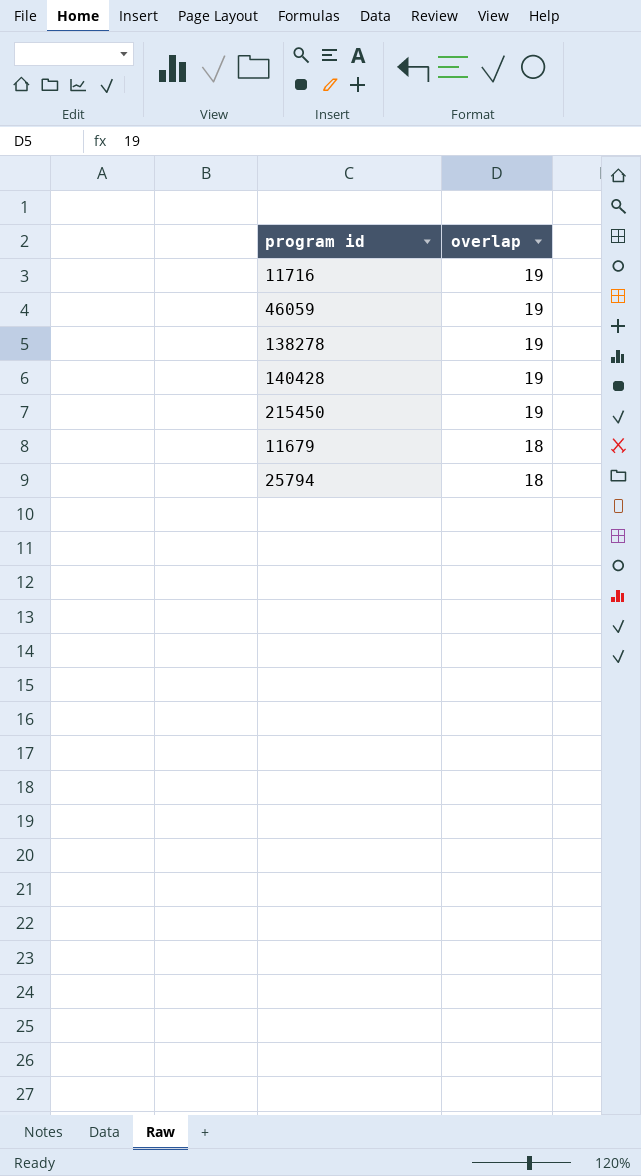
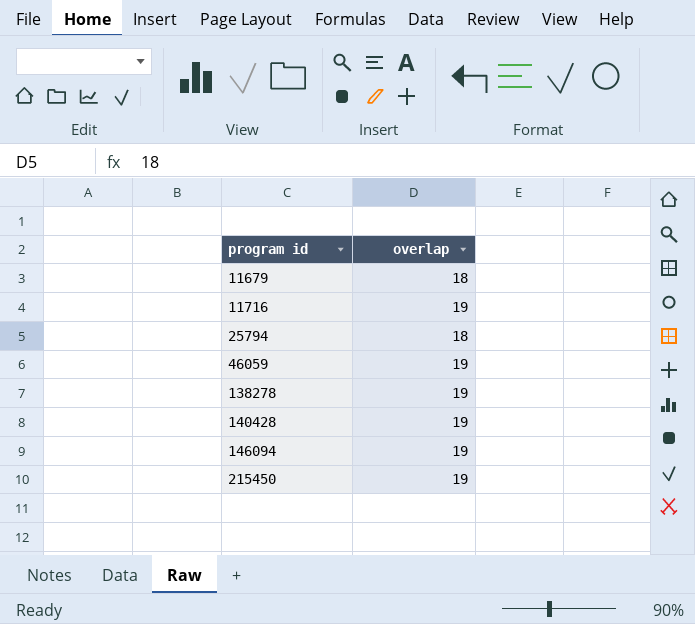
row order: overlap descending -> program id ascending
row 146094: none -> 19

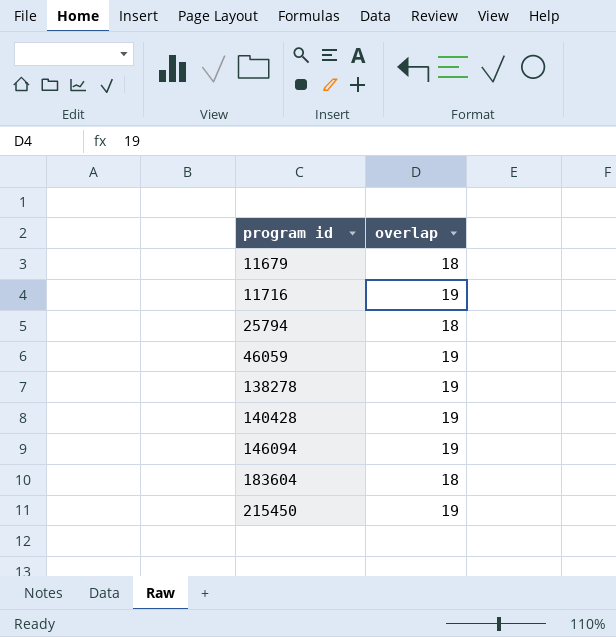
row 183604: none -> 18

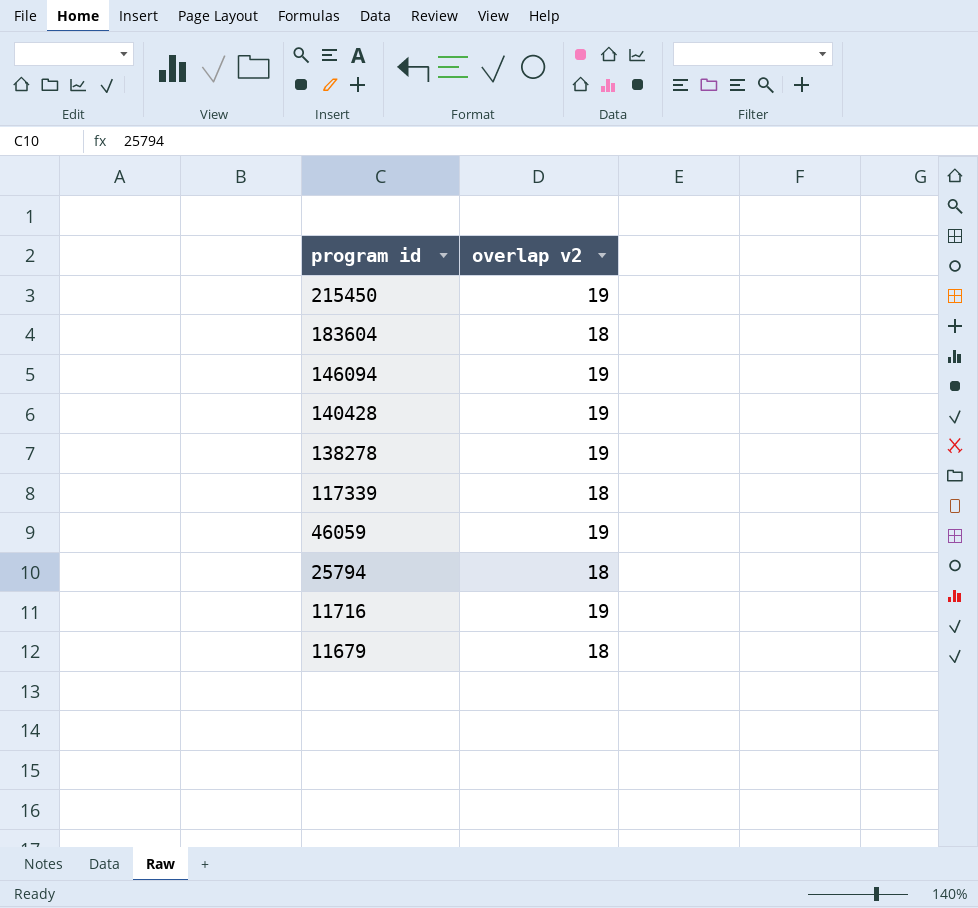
row order: program id ascending -> program id descending
column name: overlap -> overlap v2
row 117339: none -> 18

